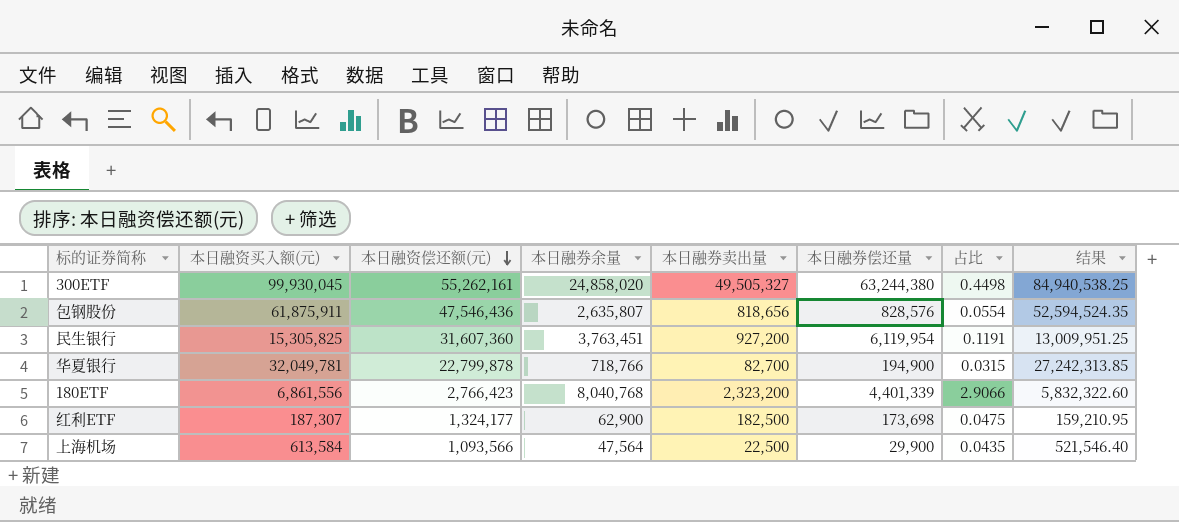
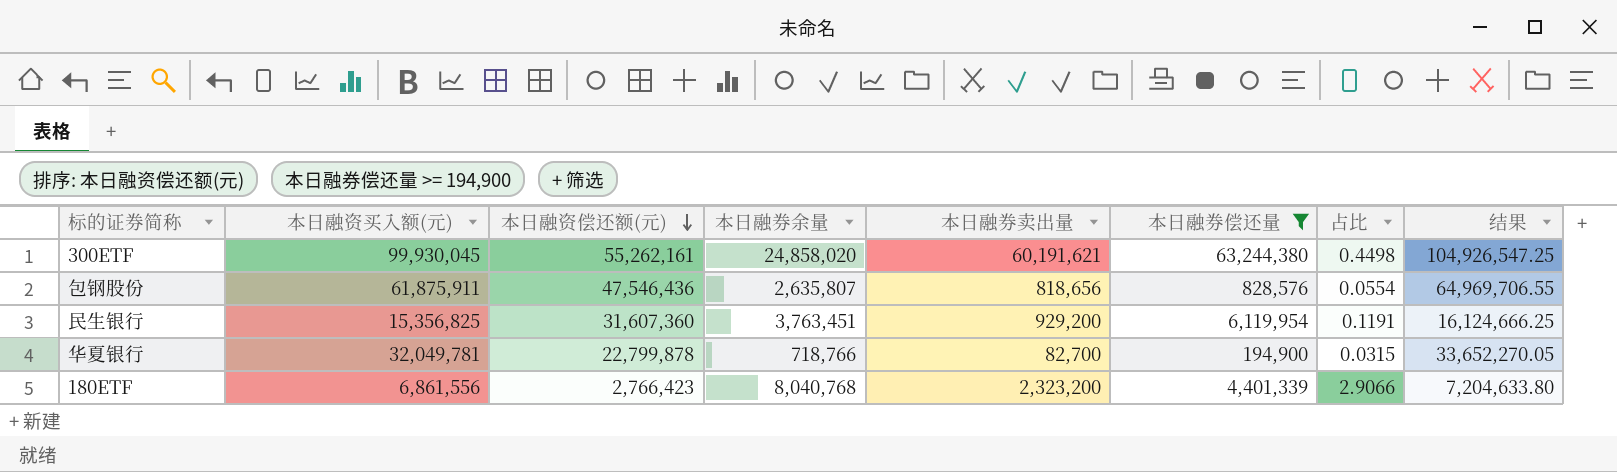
filter: none -> 本日融券偿还量 >= 194,900
column 结果 | formula: [本日融资买入额(元)] * 0.85 -> [本日融资买入额(元)] * 1.05
300ETF | 本日融券卖出量: 49,505,327 -> 60,191,621
民生银行 | 本日融资买入额(元): 15,305,825 -> 15,356,825
民生银行 | 本日融券卖出量: 927,200 -> 929,200

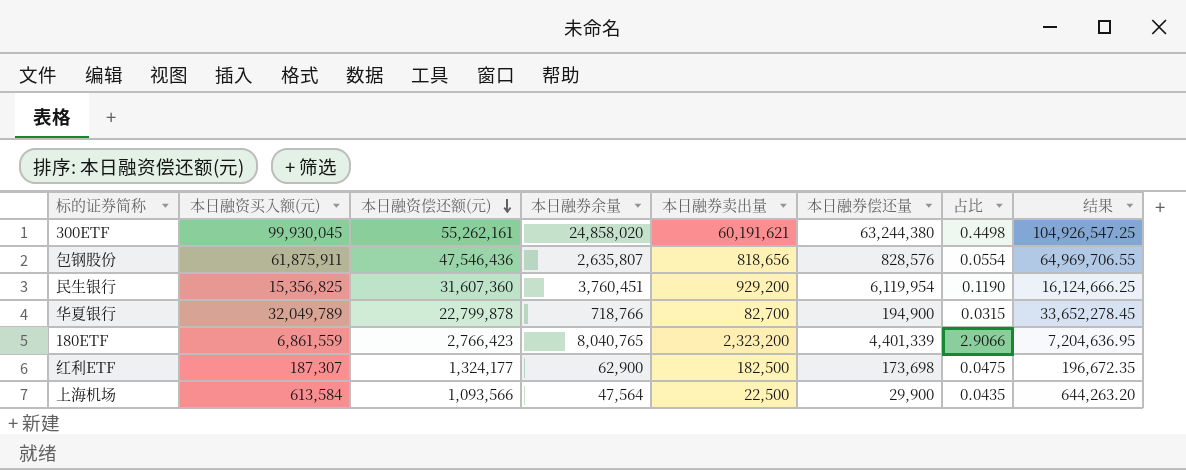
filter: 本日融券偿还量 >= 194,900 -> none
民生银行 | 本日融券余量: 3,763,451 -> 3,760,451
民生银行 | 占比: 0.1191 -> 0.1190
华夏银行 | 本日融资买入额(元): 32,049,781 -> 32,049,789
华夏银行 | 结果: 33,652,270.05 -> 33,652,278.45
180ETF | 本日融资买入额(元): 6,861,556 -> 6,861,559
180ETF | 本日融券余量: 8,040,768 -> 8,040,765
180ETF | 结果: 7,204,633.80 -> 7,204,636.95

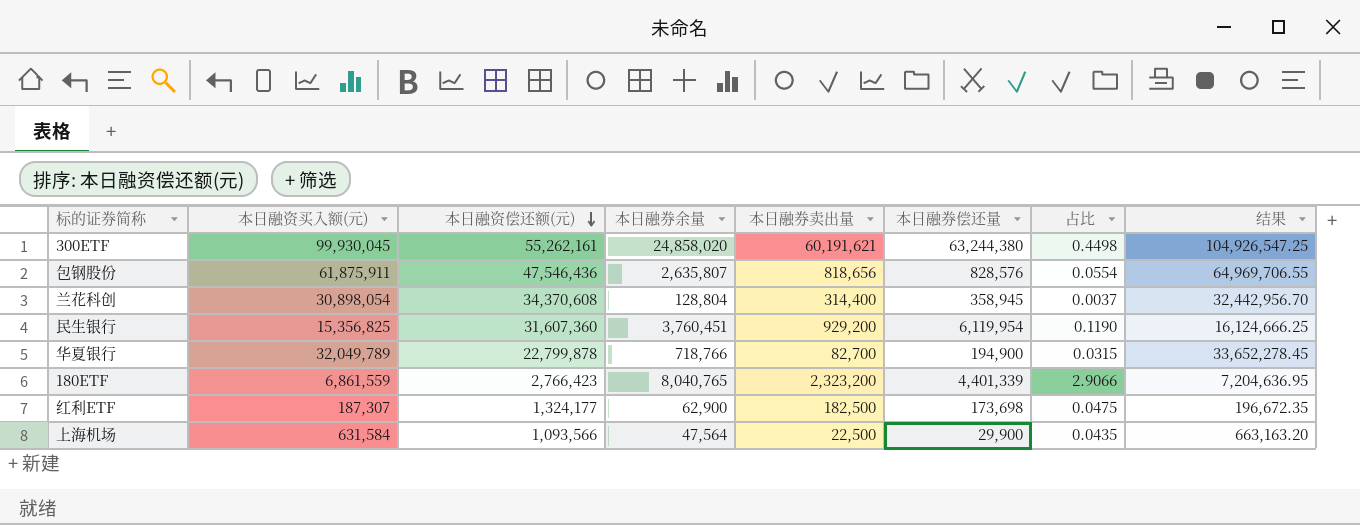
row 兰花科创: none -> 30,898,054 | 34,370,608 | 128,804 | 314,400 | 358,945 | 0.0037 | 32,442,956.70
上海机场 | 本日融资买入额(元): 613,584 -> 631,584
上海机场 | 结果: 644,263.20 -> 663,163.20

